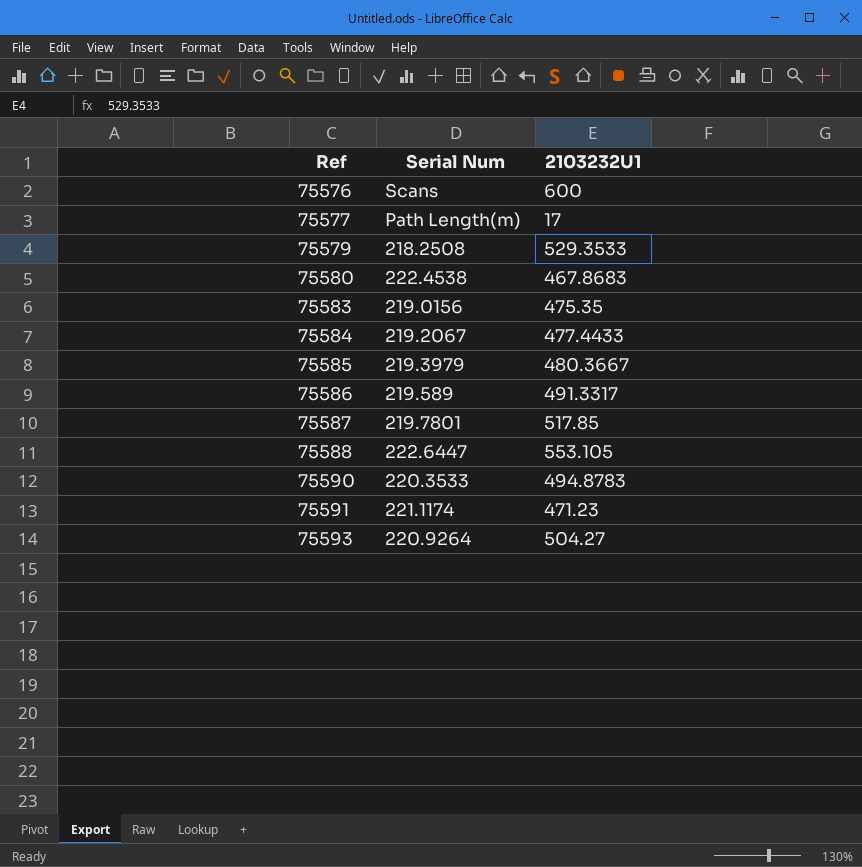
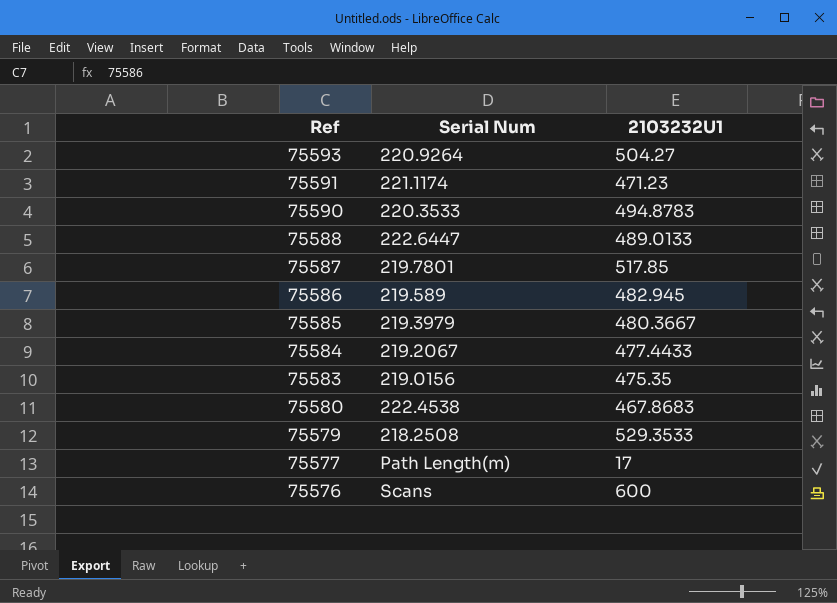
row order: Ref ascending -> Ref descending
75588 | 2103232U1: 553.105 -> 489.0133
75586 | 2103232U1: 491.3317 -> 482.945

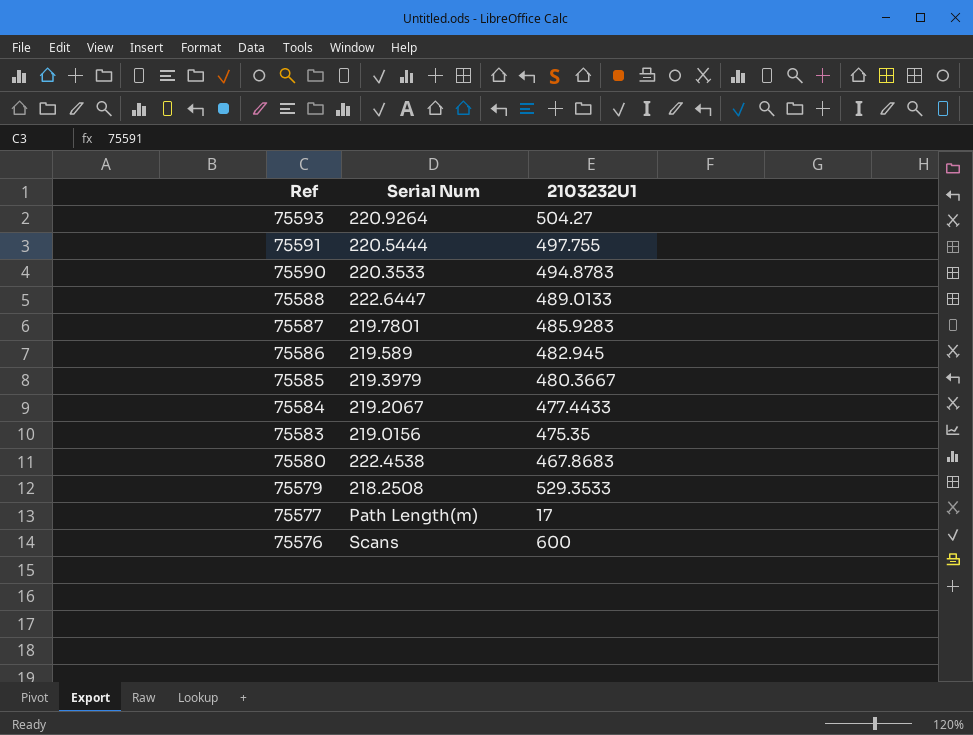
75591 | Serial Num: 221.1174 -> 220.5444
75591 | 2103232U1: 471.23 -> 497.755
75587 | 2103232U1: 517.85 -> 485.9283

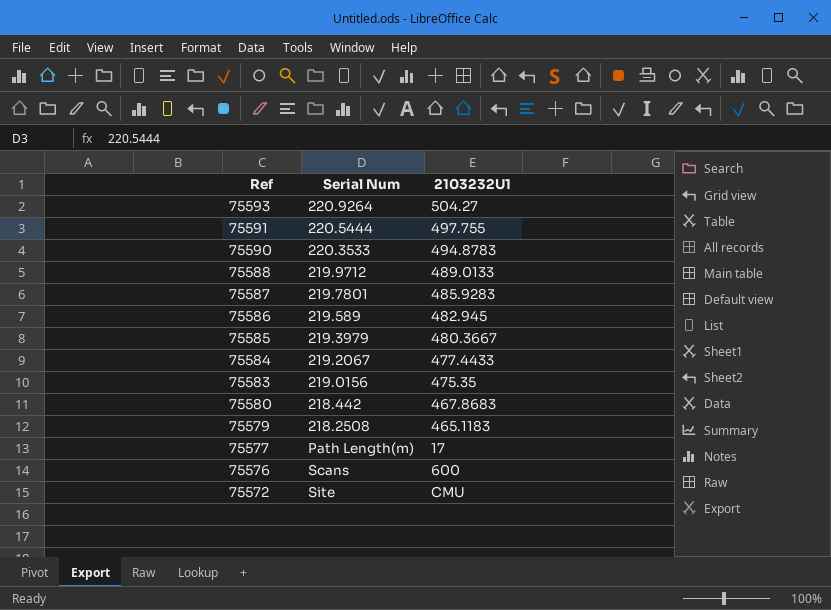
75588 | Serial Num: 222.6447 -> 219.9712
75580 | Serial Num: 222.4538 -> 218.442
75579 | 2103232U1: 529.3533 -> 465.1183
row 75572: none -> Site | CMU

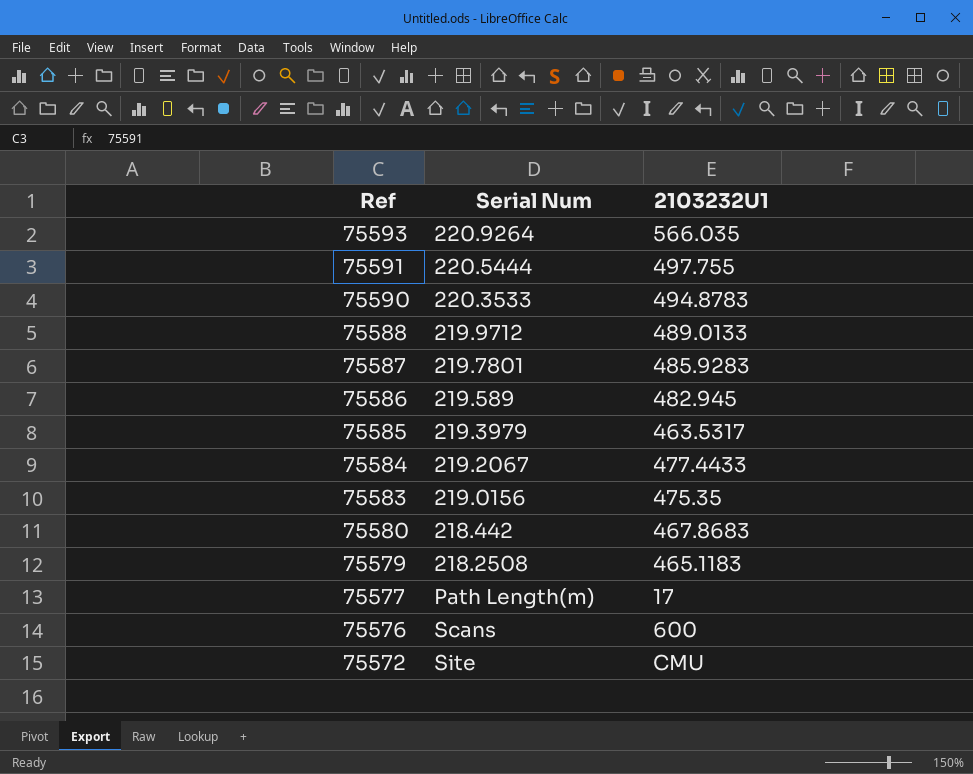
75593 | 2103232U1: 504.27 -> 566.035
75585 | 2103232U1: 480.3667 -> 463.5317

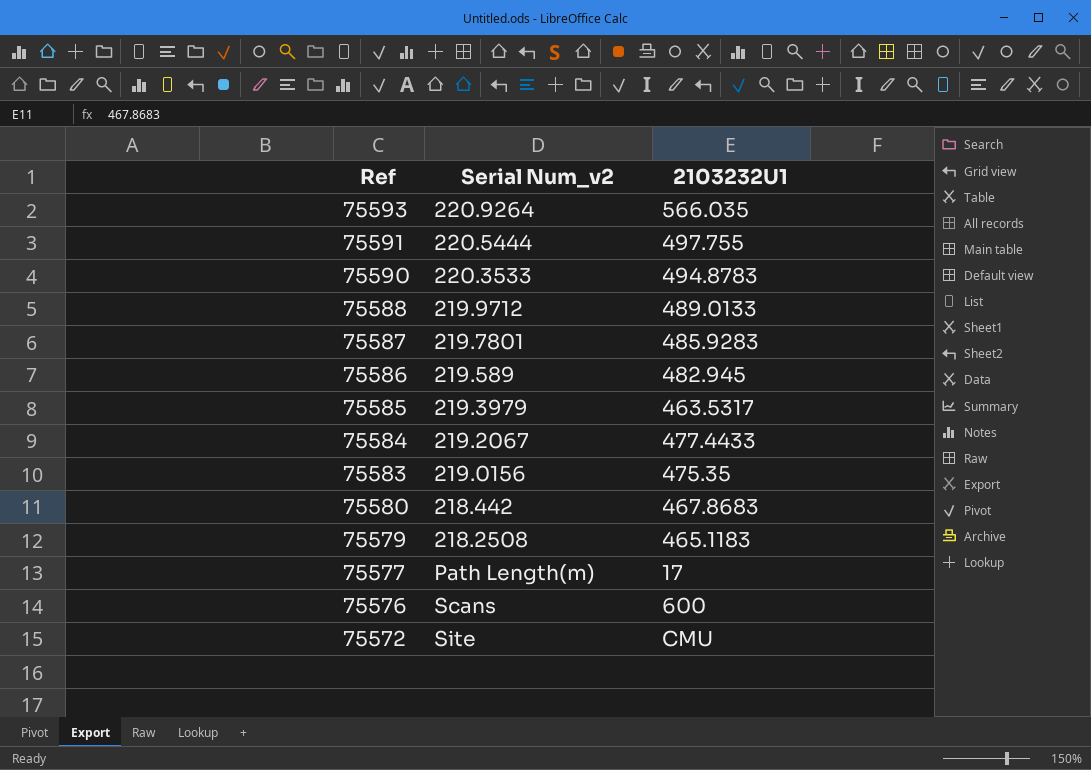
column name: Serial Num -> Serial Num_v2

